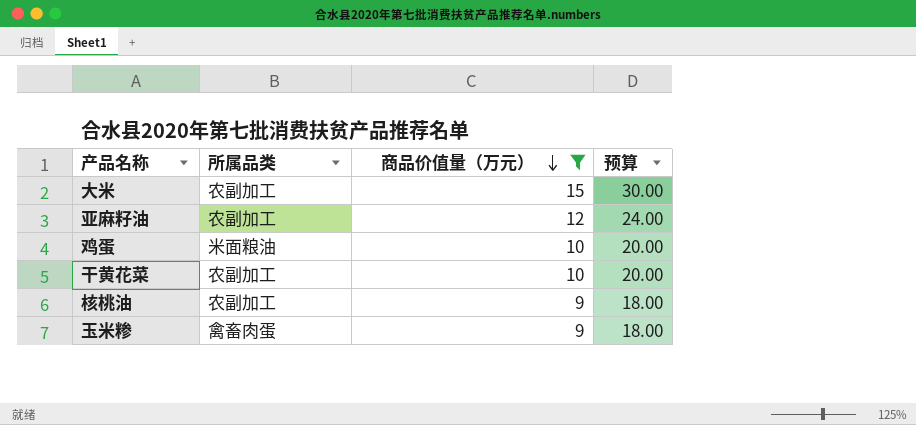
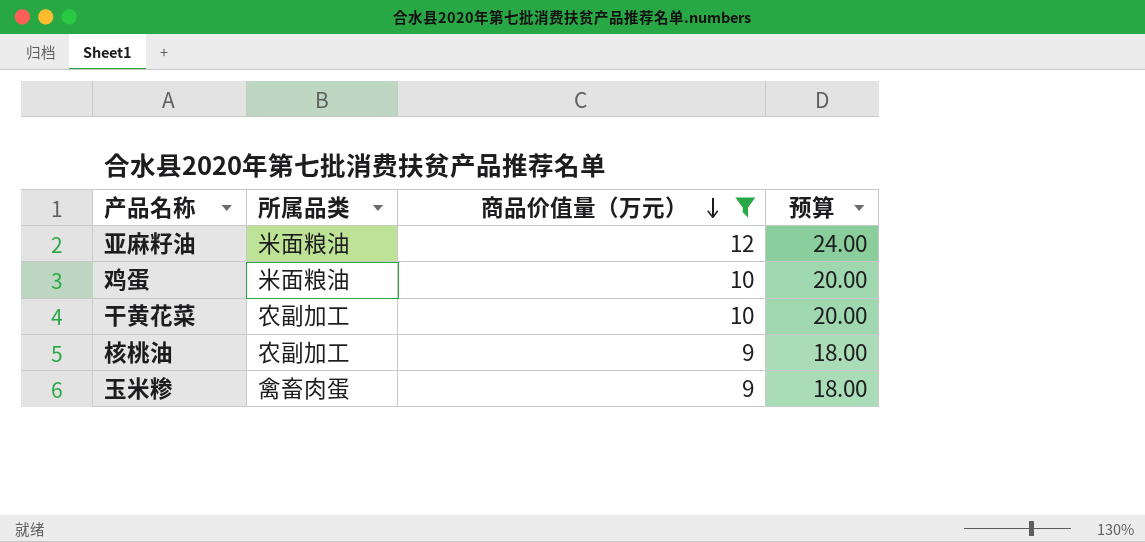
row 大米: 农副加工 | 15 | 30.00 -> none
亚麻籽油 | 所属品类: 农副加工 -> 米面粮油

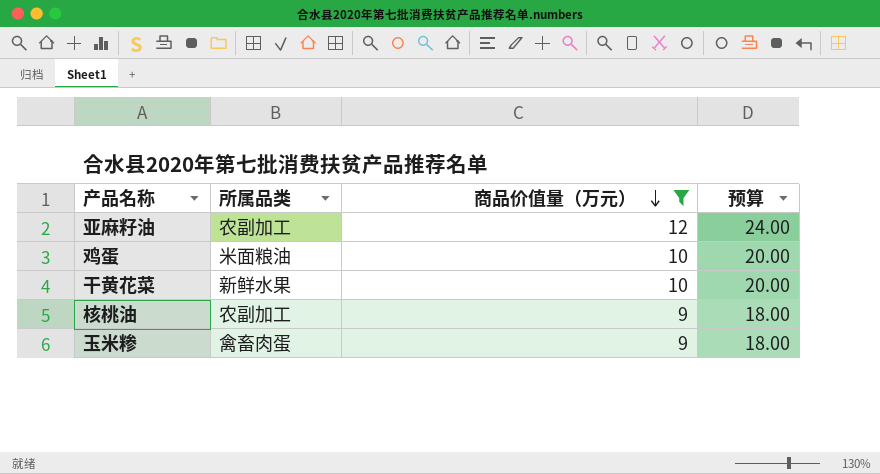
亚麻籽油 | 所属品类: 米面粮油 -> 农副加工
干黄花菜 | 所属品类: 农副加工 -> 新鲜水果

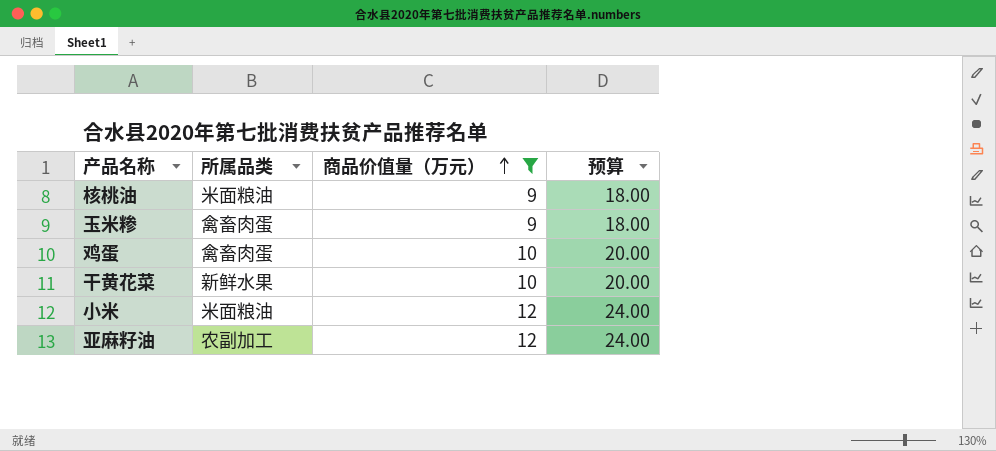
row order: 商品价值量（万元） descending -> 商品价值量（万元） ascending
核桃油 | 所属品类: 农副加工 -> 米面粮油
鸡蛋 | 所属品类: 米面粮油 -> 禽畜肉蛋
row 小米: none -> 米面粮油 | 12 | 24.00

